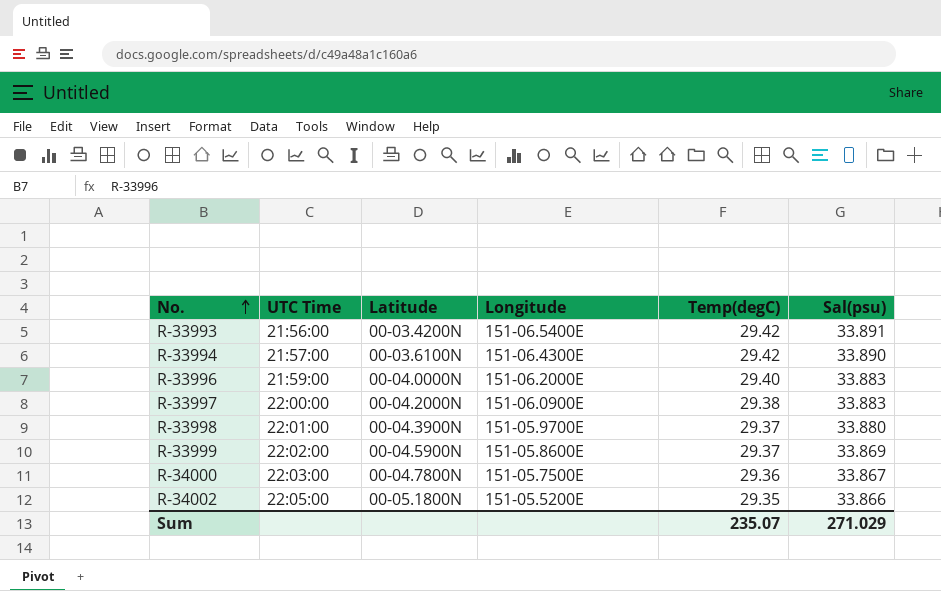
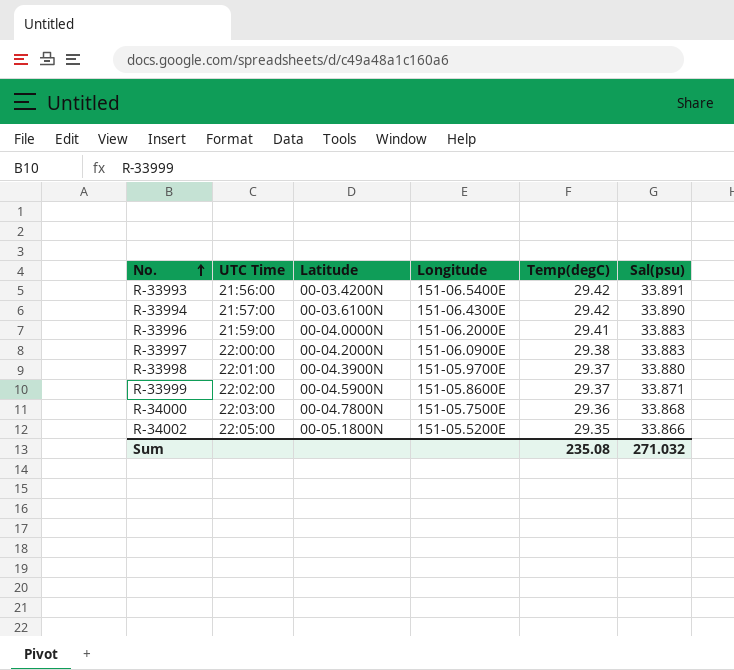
R-33996 | Temp(degC): 29.40 -> 29.41
R-33999 | Sal(psu): 33.869 -> 33.871
R-34000 | Sal(psu): 33.867 -> 33.868
Sum | Temp(degC): 235.07 -> 235.08
Sum | Sal(psu): 271.029 -> 271.032

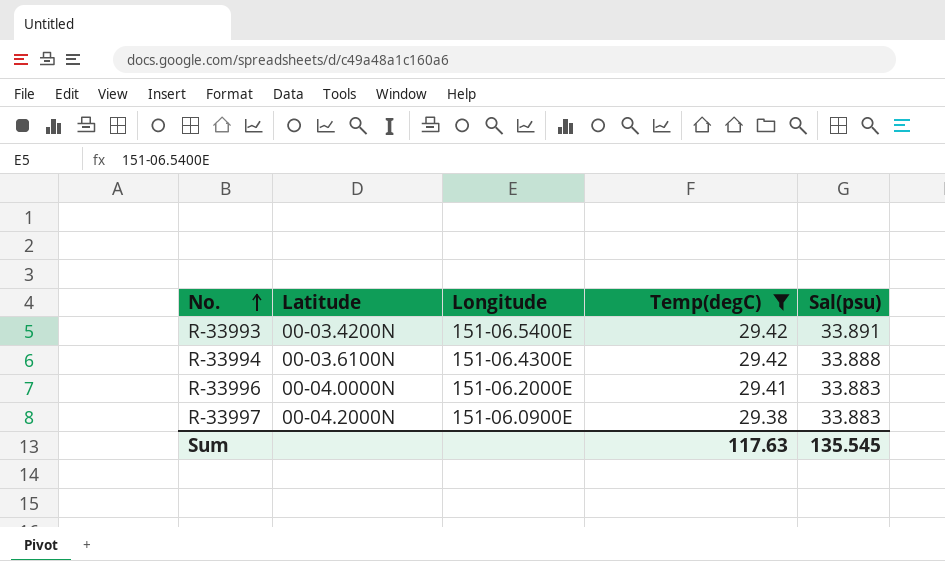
filter: none -> Temp(degC) >= 29.38
column UTC Time | position: 2 -> none
R-33994 | Sal(psu): 33.890 -> 33.888
Sum | Temp(degC): 235.08 -> 117.63
Sum | Sal(psu): 271.032 -> 135.545

